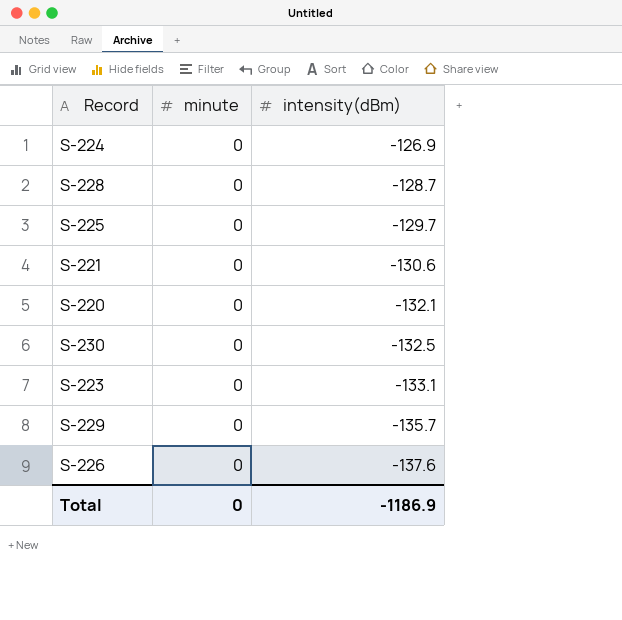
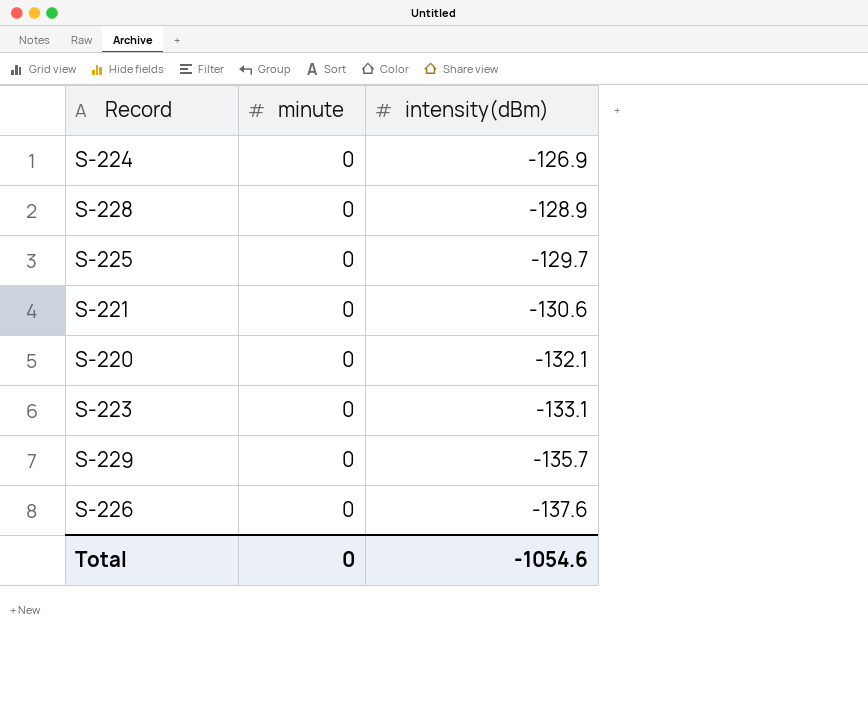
row S-230: 0 | -132.5 -> none
S-228 | intensity(dBm): -128.7 -> -128.9
Total | intensity(dBm): -1186.9 -> -1054.6

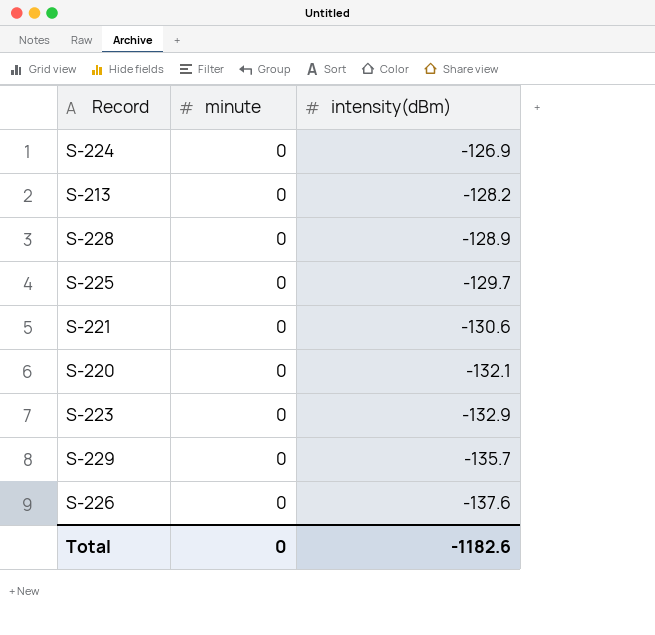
row S-213: none -> 0 | -128.2
S-223 | intensity(dBm): -133.1 -> -132.9
Total | intensity(dBm): -1054.6 -> -1182.6

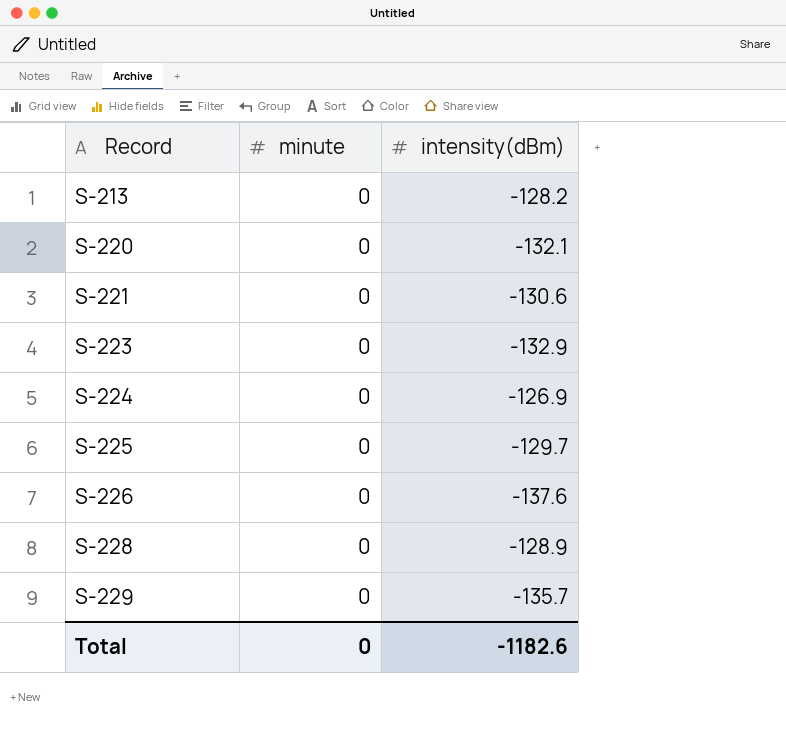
row order: intensity(dBm) descending -> Record ascending

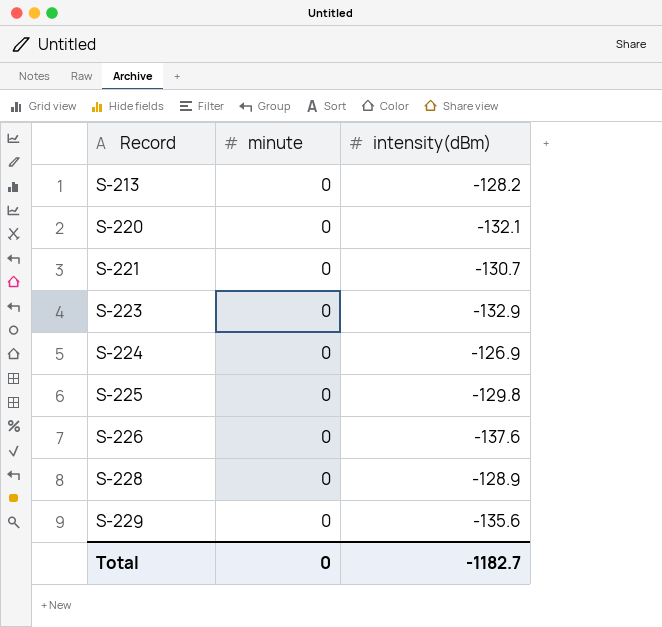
S-221 | intensity(dBm): -130.6 -> -130.7
S-225 | intensity(dBm): -129.7 -> -129.8
S-229 | intensity(dBm): -135.7 -> -135.6
Total | intensity(dBm): -1182.6 -> -1182.7

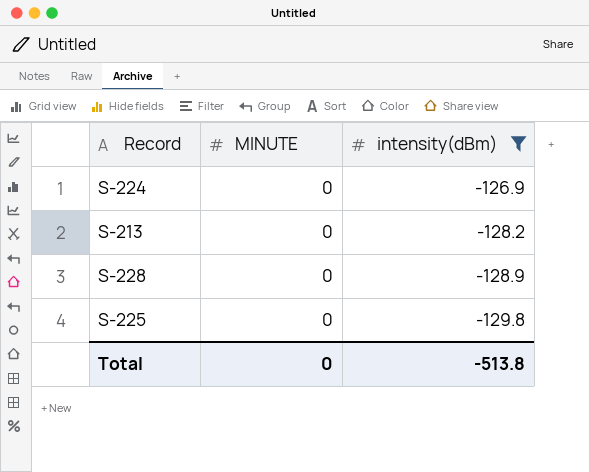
filter: none -> intensity(dBm) >= -129.8
row order: Record ascending -> intensity(dBm) descending
column name: minute -> MINUTE
Total | intensity(dBm): -1182.7 -> -513.8

